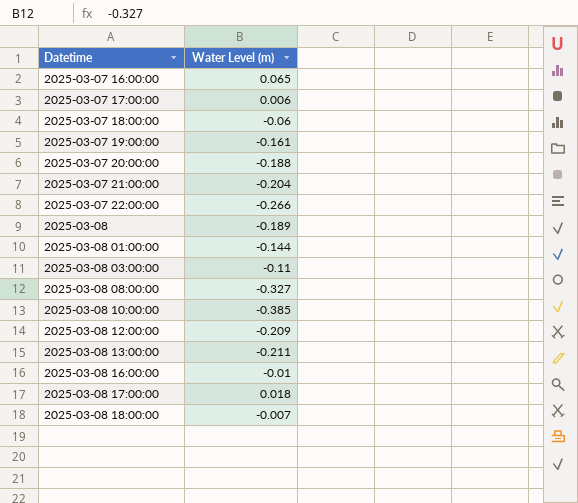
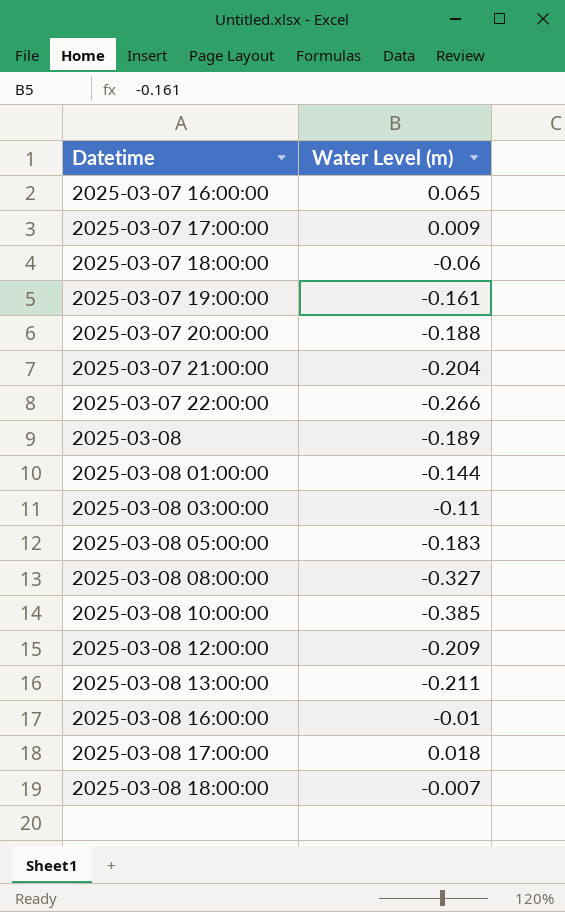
2025-03-07 17:00:00 | Water Level (m): 0.006 -> 0.009
row 2025-03-08 05:00:00: none -> -0.183

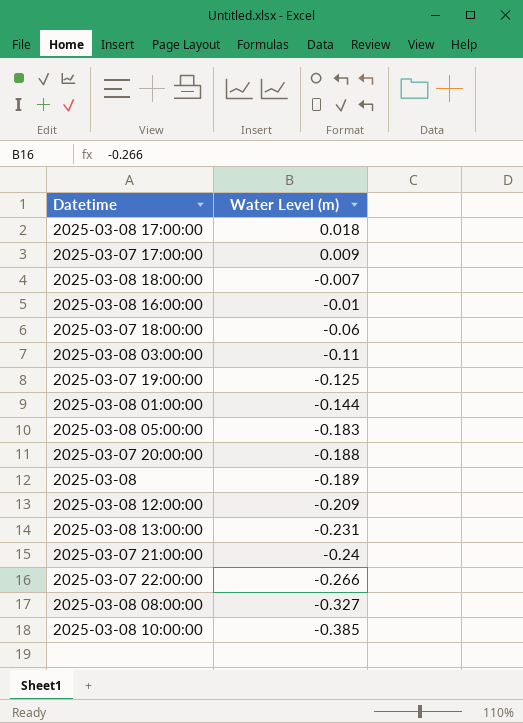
row order: Datetime ascending -> Water Level (m) descending
row 2025-03-07 16:00:00: 0.065 -> none
2025-03-07 19:00:00 | Water Level (m): -0.161 -> -0.125
2025-03-08 13:00:00 | Water Level (m): -0.211 -> -0.231
2025-03-07 21:00:00 | Water Level (m): -0.204 -> -0.24

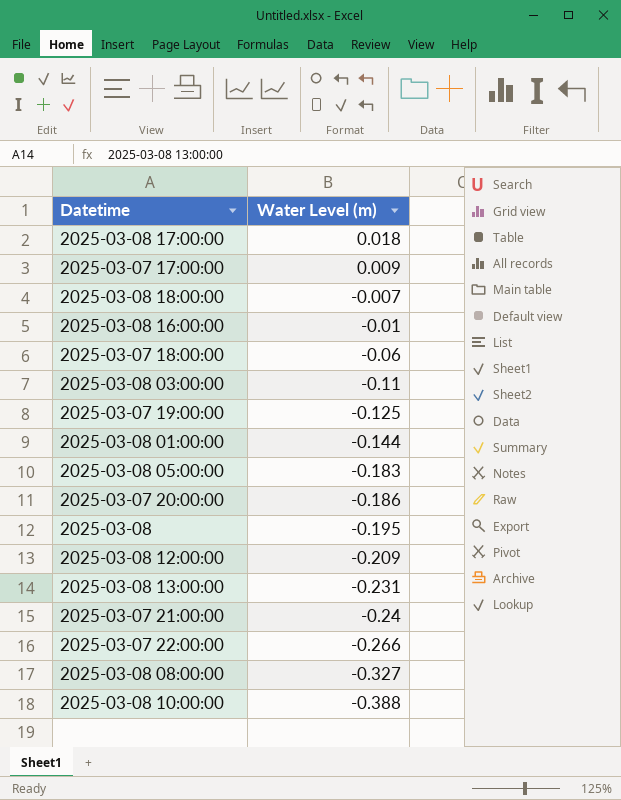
2025-03-07 20:00:00 | Water Level (m): -0.188 -> -0.186
2025-03-08 | Water Level (m): -0.189 -> -0.195
2025-03-08 10:00:00 | Water Level (m): -0.385 -> -0.388

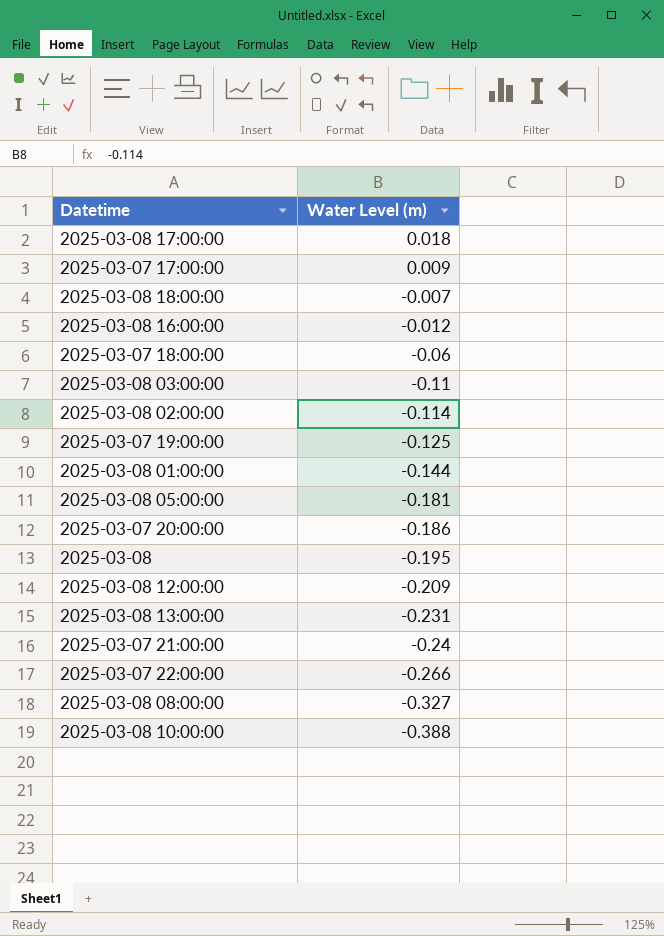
2025-03-08 16:00:00 | Water Level (m): -0.01 -> -0.012
row 2025-03-08 02:00:00: none -> -0.114
2025-03-08 05:00:00 | Water Level (m): -0.183 -> -0.181

